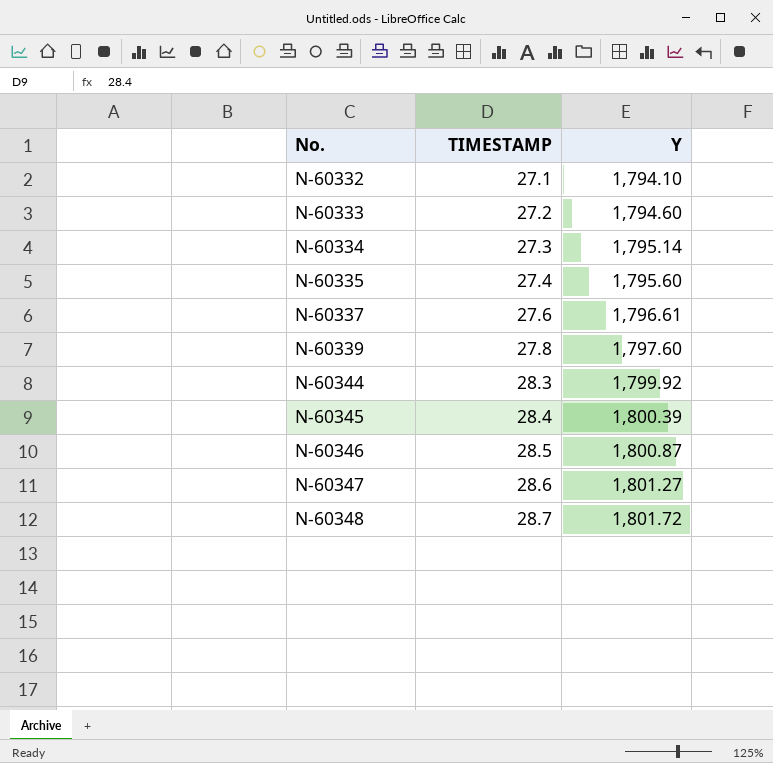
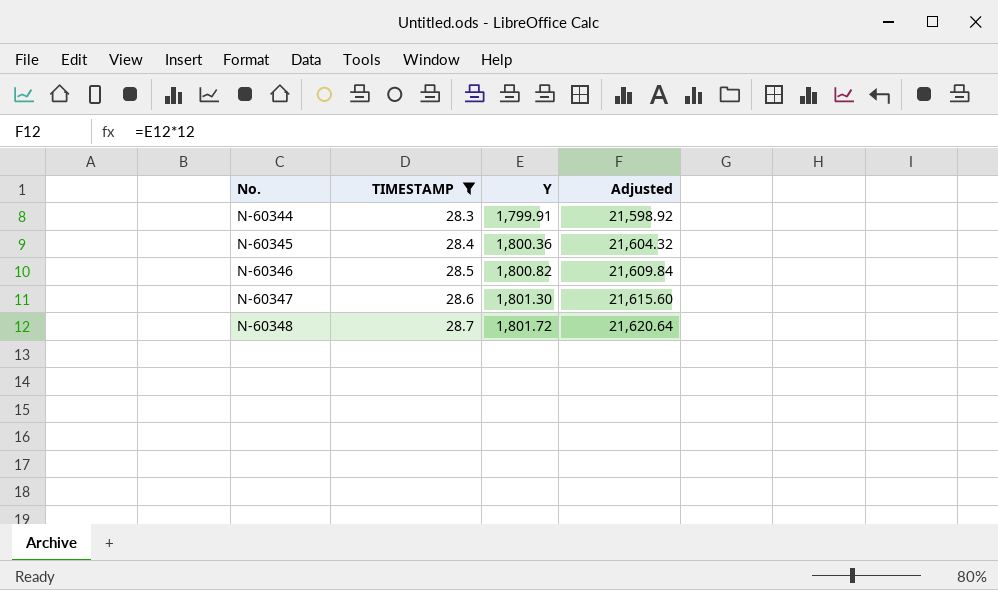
filter: none -> TIMESTAMP >= 28.3
column Adjusted | formula: none -> [Y] * 12
N-60344 | Y: 1,799.92 -> 1,799.91
N-60345 | Y: 1,800.39 -> 1,800.36
N-60346 | Y: 1,800.87 -> 1,800.82
N-60347 | Y: 1,801.27 -> 1,801.30

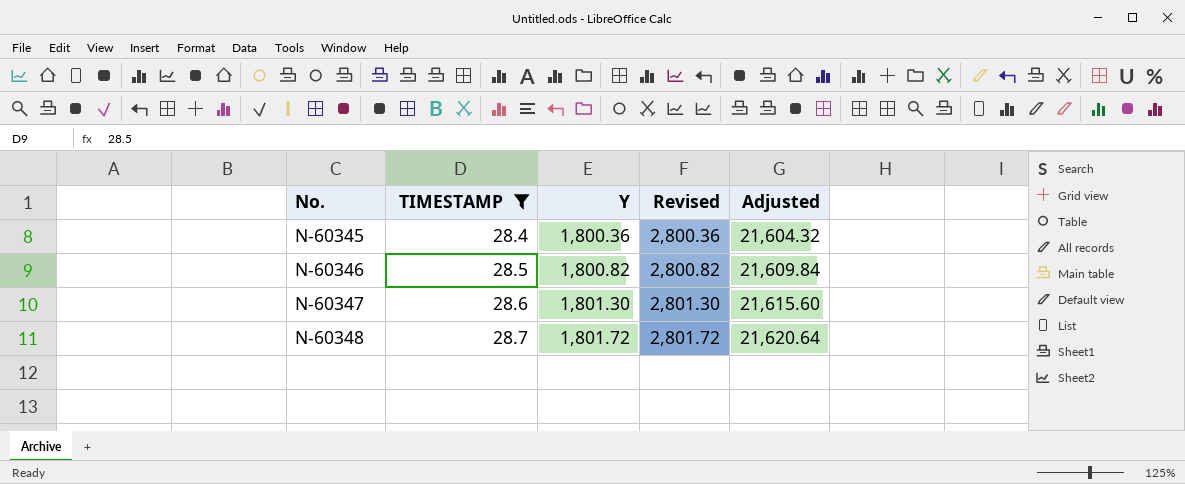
column Revised | formula: none -> [Y] + 1000
row N-60344: 28.3 | 1,799.91 | 21,598.92 -> none

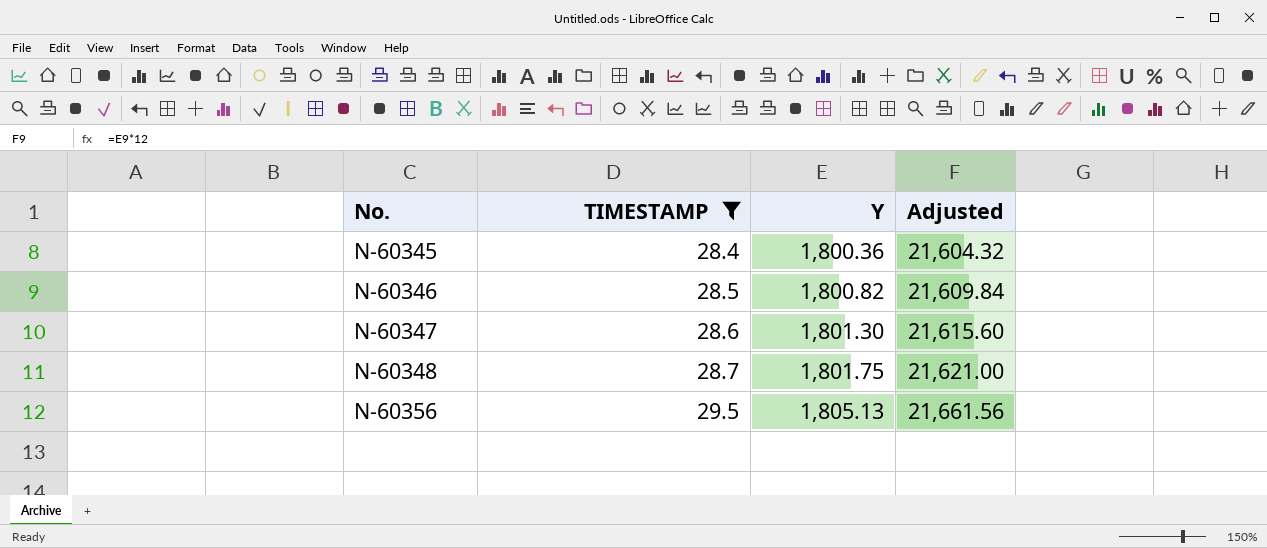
column Revised | formula: [Y] + 1000 -> none
N-60348 | Y: 1,801.72 -> 1,801.75
N-60348 | Adjusted: 21,620.64 -> 21,621.00
row N-60356: none -> 29.5 | 1,805.13 | 21,661.56

